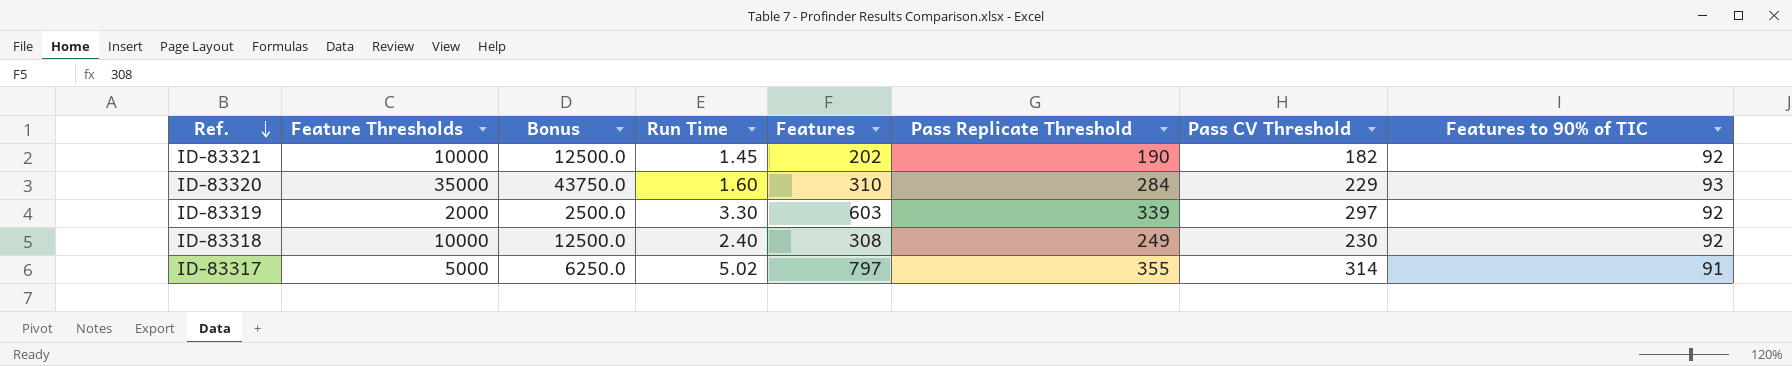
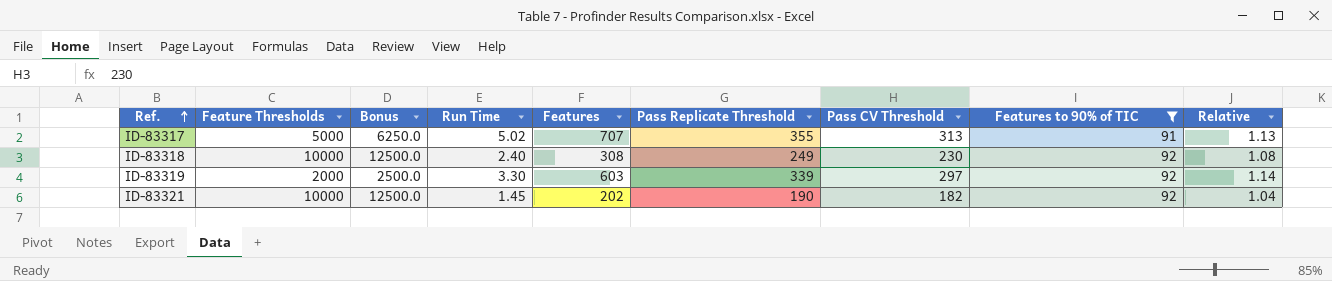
filter: none -> Features to 90% of TIC != 93
row order: Ref. descending -> Ref. ascending
column Relative | formula: none -> [Pass Replicate Threshold] / [Pass CV Threshold]
ID-83317 | Features: 797 -> 707
ID-83317 | Pass CV Threshold: 314 -> 313

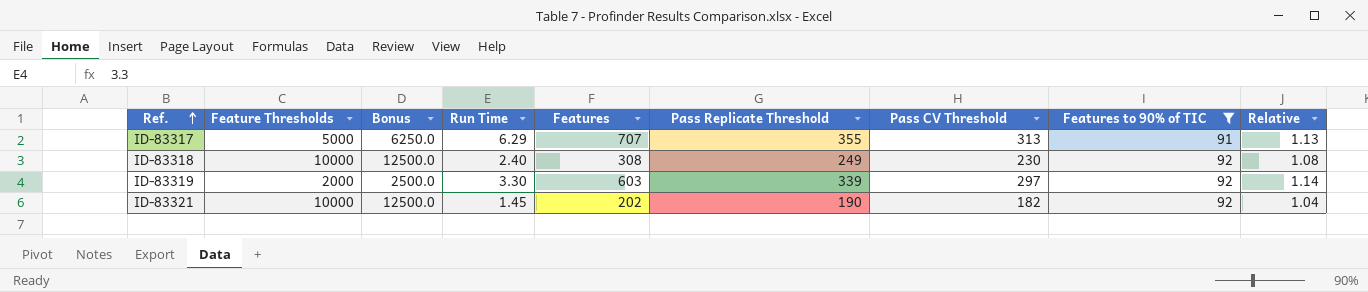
ID-83317 | Run Time: 5.02 -> 6.29

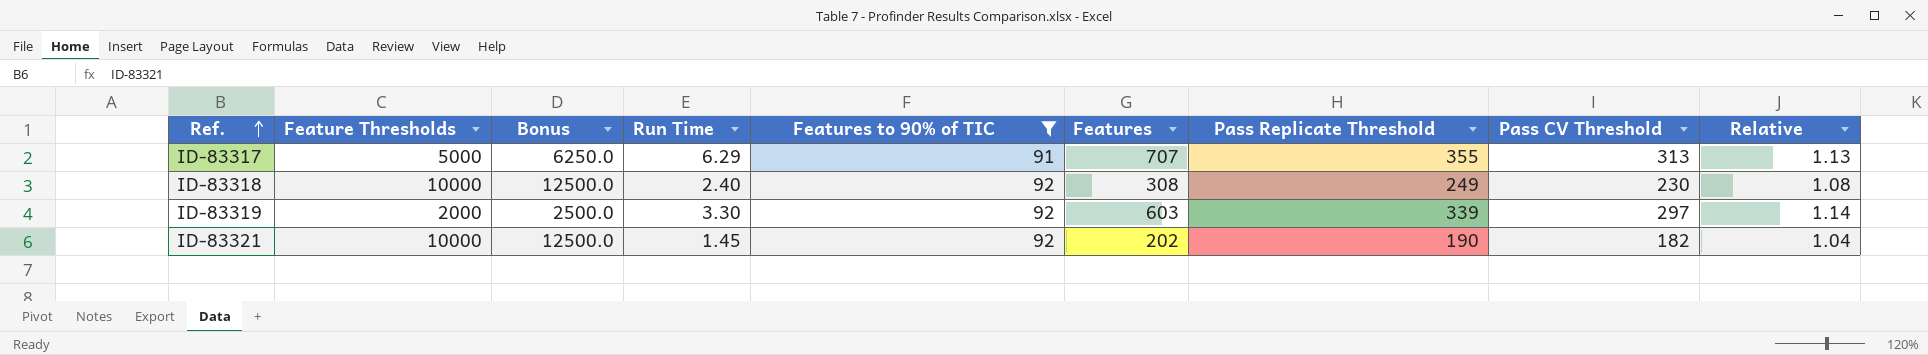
column Features to 90% of TIC | position: 8 -> 5

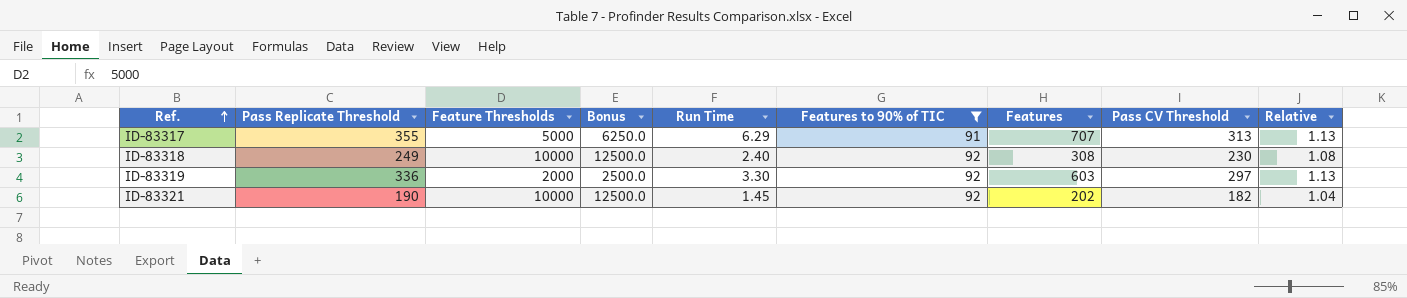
column Pass Replicate Threshold | position: 7 -> 2
ID-83319 | Pass Replicate Threshold: 339 -> 336
ID-83319 | Relative: 1.14 -> 1.13

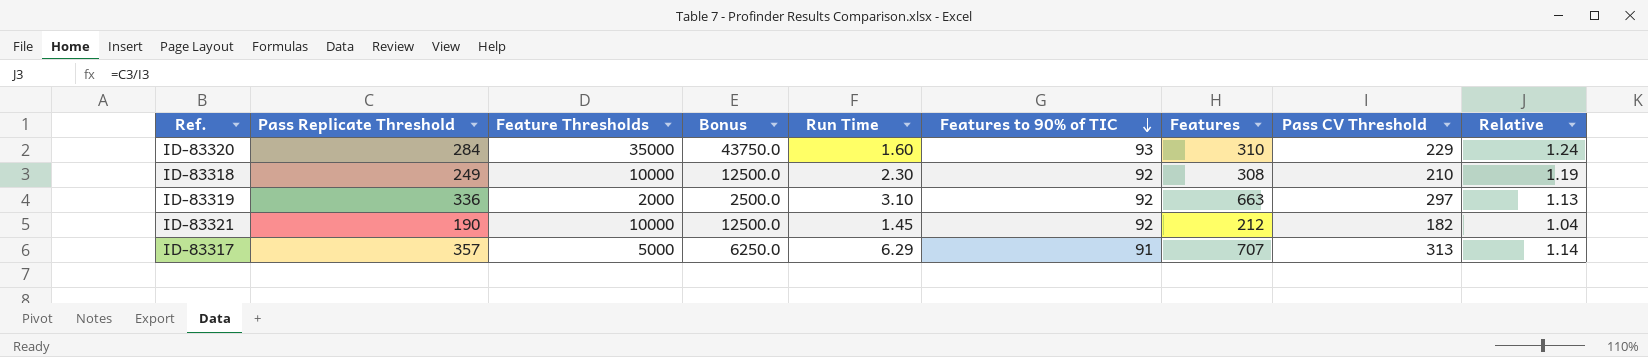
filter: Features to 90% of TIC != 93 -> none
row order: Ref. ascending -> Features to 90% of TIC descending
ID-83318 | Run Time: 2.40 -> 2.30
ID-83318 | Pass CV Threshold: 230 -> 210
ID-83318 | Relative: 1.08 -> 1.19
ID-83319 | Run Time: 3.30 -> 3.10
ID-83319 | Features: 603 -> 663
ID-83321 | Features: 202 -> 212
ID-83317 | Pass Replicate Threshold: 355 -> 357
ID-83317 | Relative: 1.13 -> 1.14

